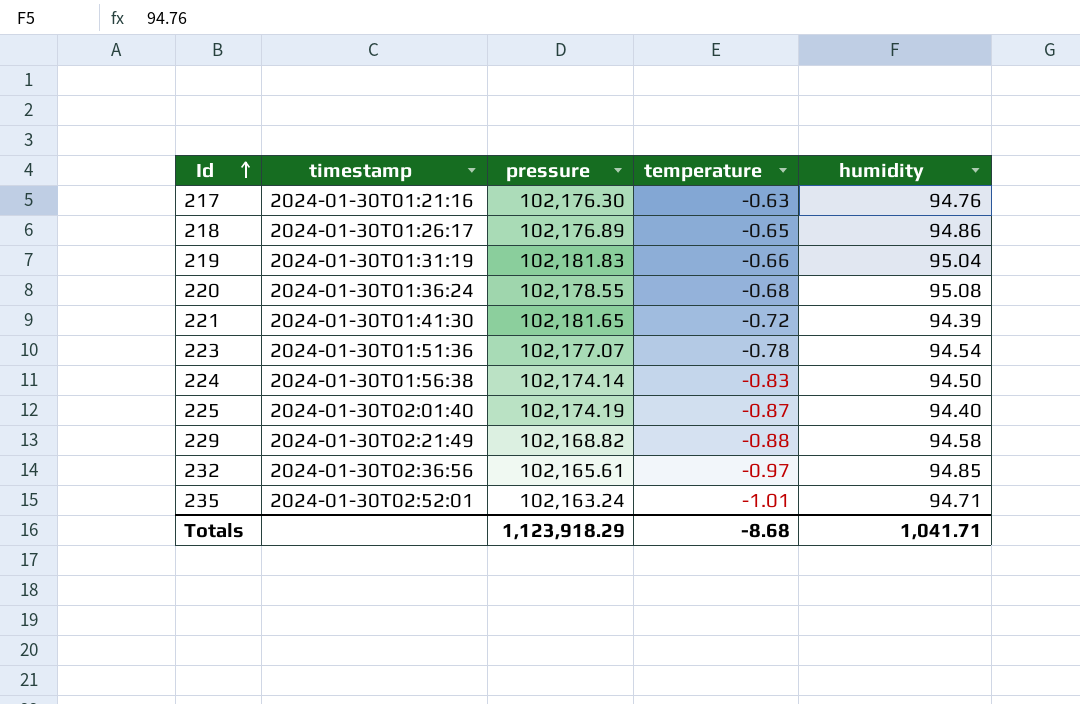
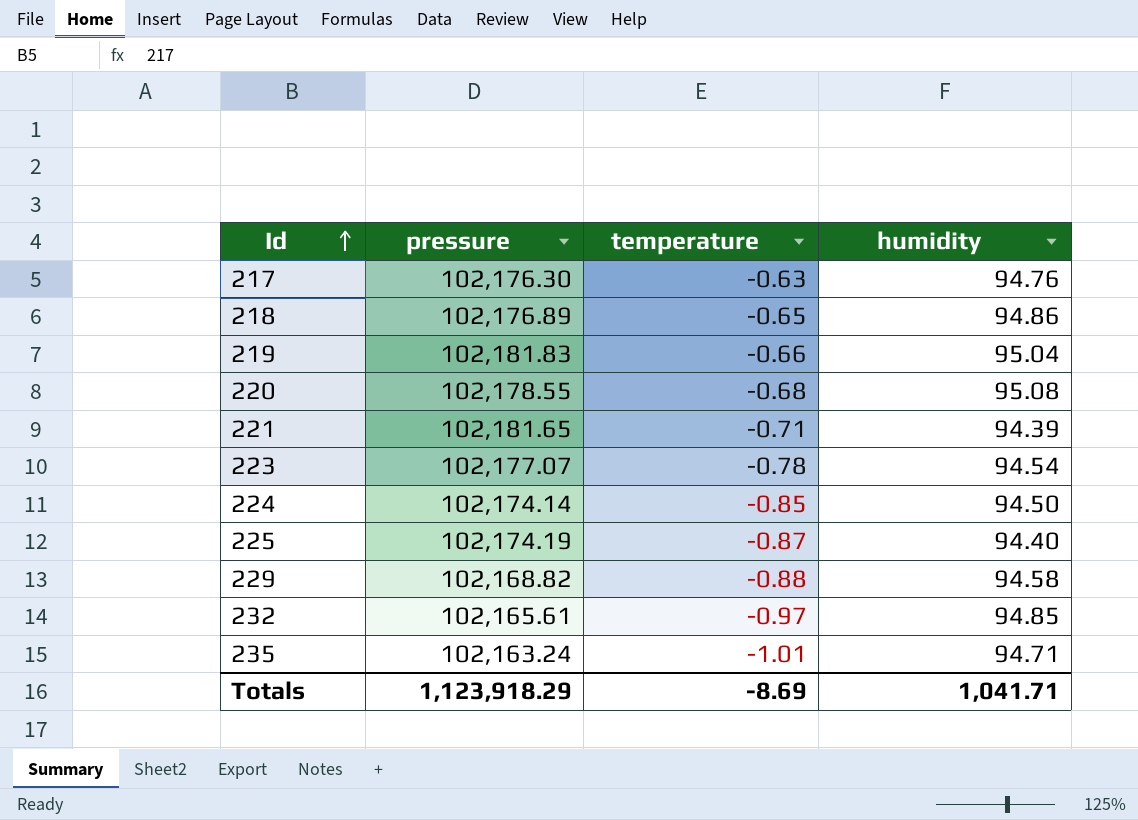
column timestamp | position: 2 -> none
221 | temperature: -0.72 -> -0.71
224 | temperature: -0.83 -> -0.85
Totals | temperature: -8.68 -> -8.69

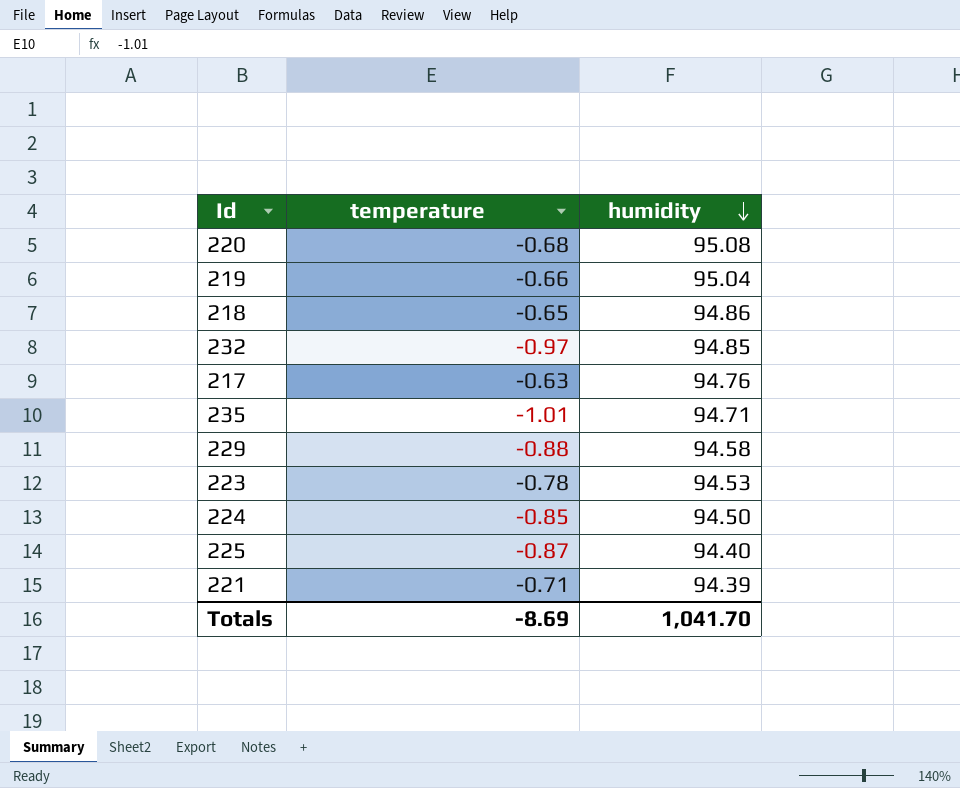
row order: Id ascending -> humidity descending
column pressure | position: 2 -> none
223 | humidity: 94.54 -> 94.53
Totals | humidity: 1,041.71 -> 1,041.70

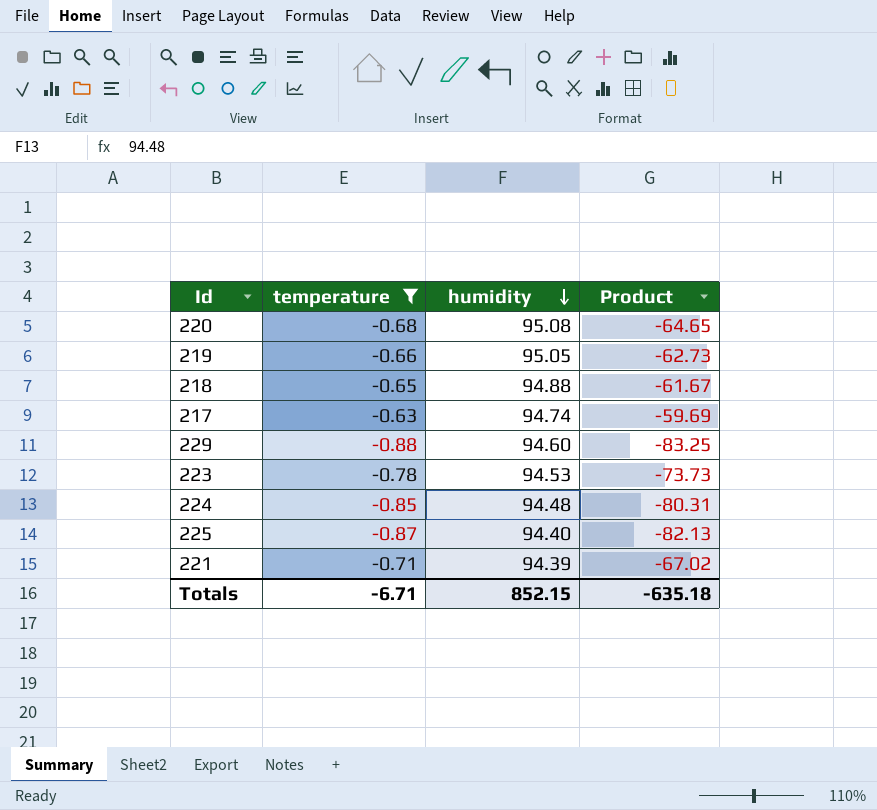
filter: none -> temperature >= -0.88
column Product | formula: none -> [temperature] * [humidity]
219 | humidity: 95.04 -> 95.05
218 | humidity: 94.86 -> 94.88
217 | humidity: 94.76 -> 94.74
229 | humidity: 94.58 -> 94.60
224 | humidity: 94.50 -> 94.48
Totals | temperature: -8.69 -> -6.71
Totals | humidity: 1,041.70 -> 852.15

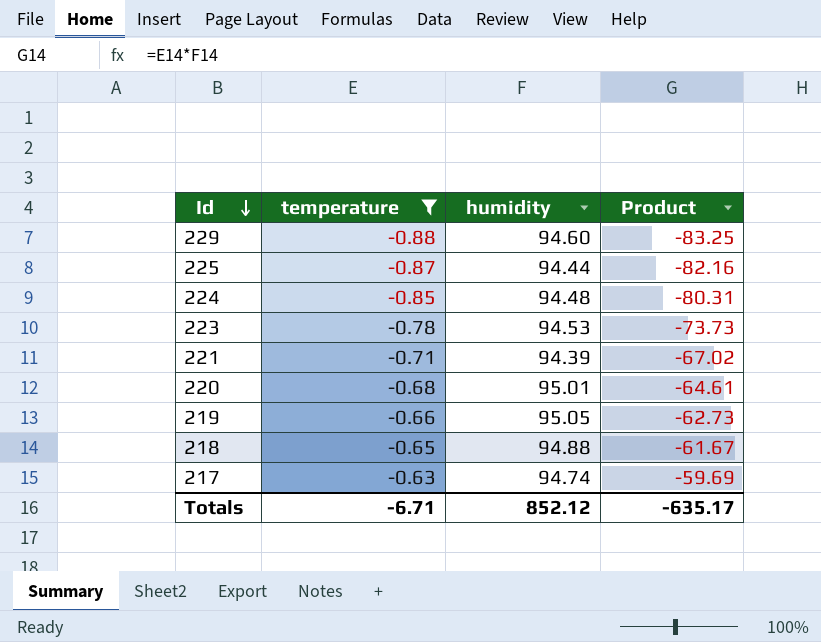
row order: humidity descending -> Id descending
225 | humidity: 94.40 -> 94.44
225 | Product: -82.13 -> -82.16
220 | humidity: 95.08 -> 95.01
220 | Product: -64.65 -> -64.61
Totals | humidity: 852.15 -> 852.12
Totals | Product: -635.18 -> -635.17

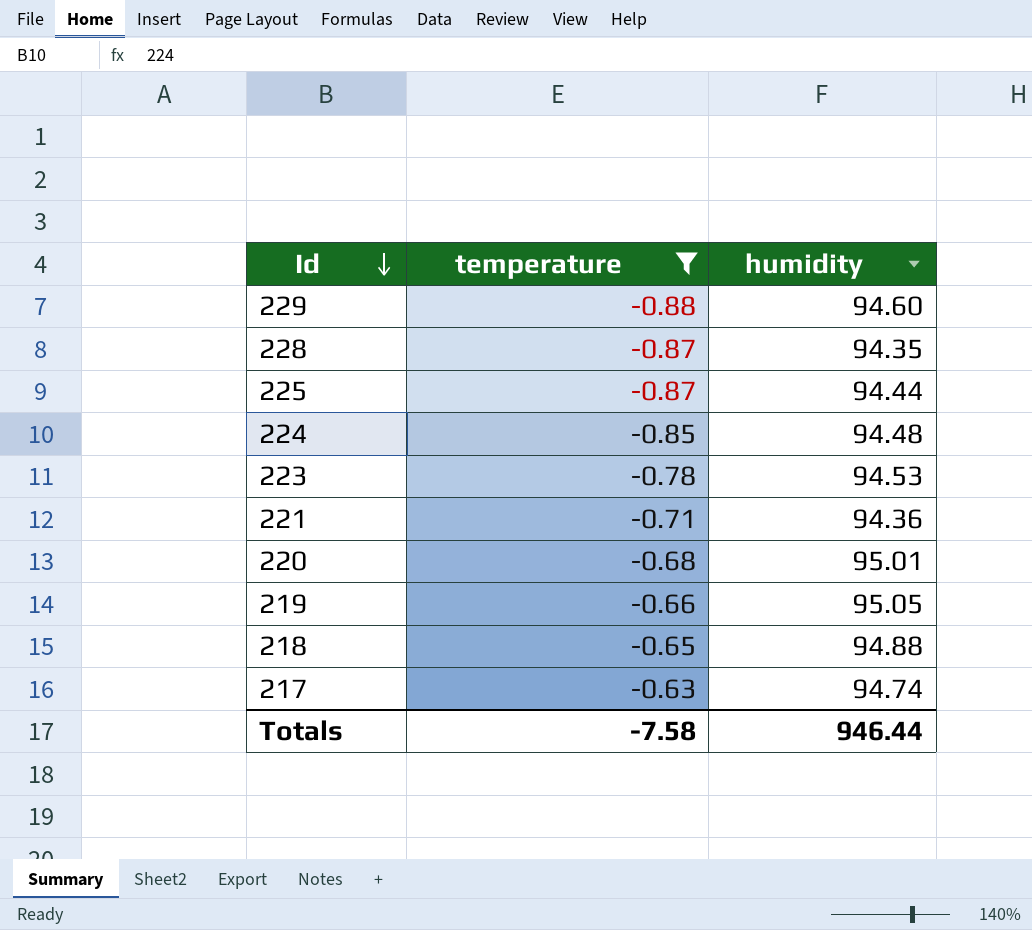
column Product | formula: [temperature] * [humidity] -> none
row 228: none -> -0.87 | 94.35
221 | humidity: 94.39 -> 94.36
Totals | temperature: -6.71 -> -7.58
Totals | humidity: 852.12 -> 946.44

